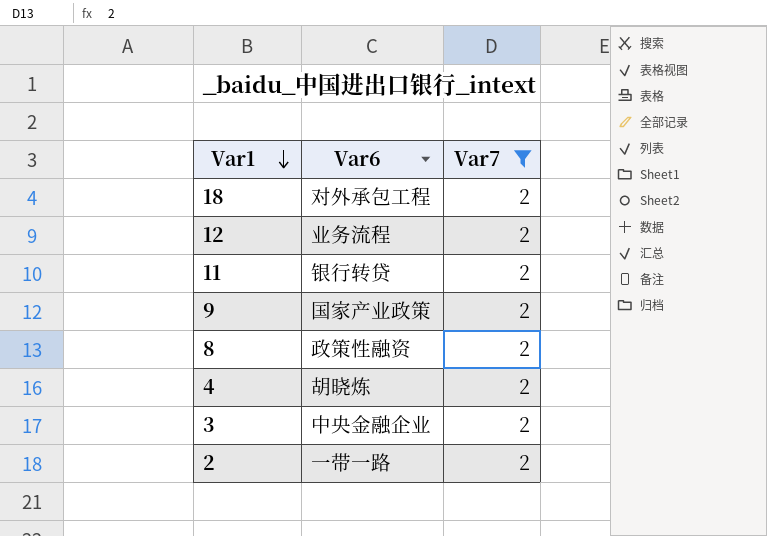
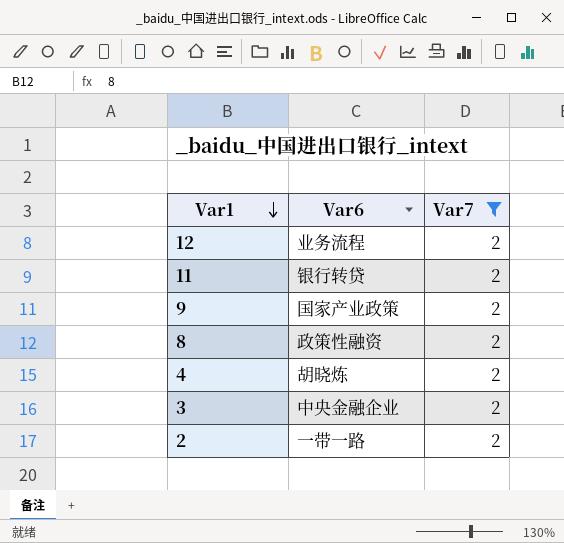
row 18: 对外承包工程 | 2 -> none

